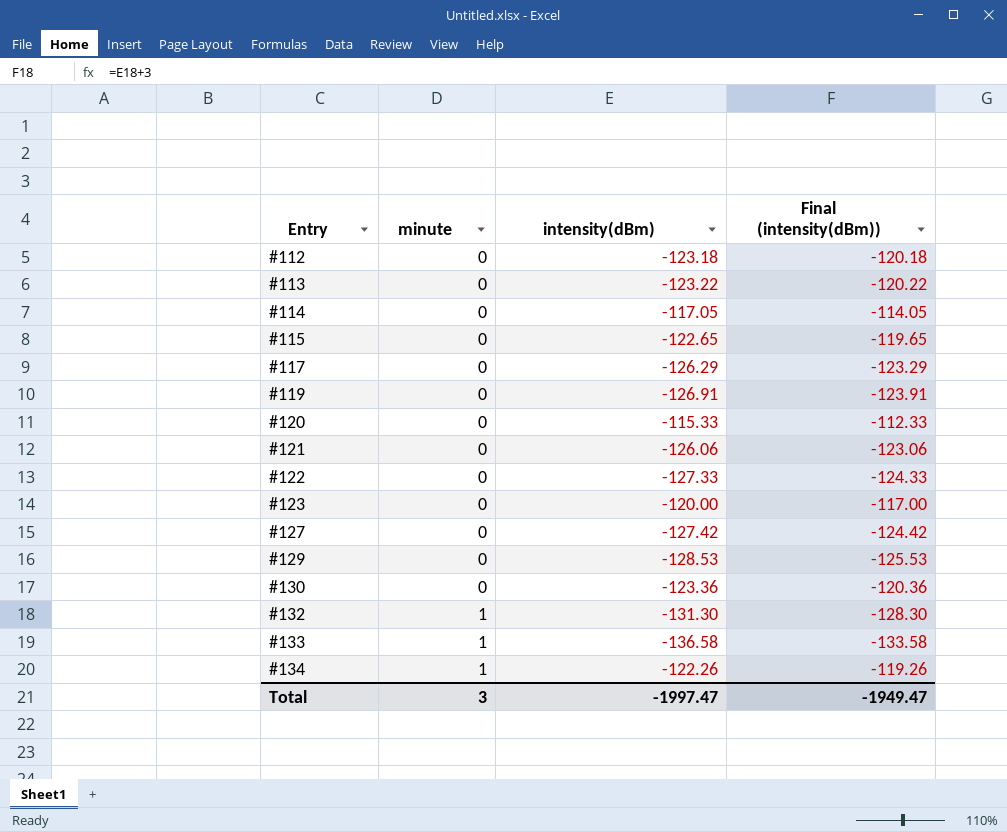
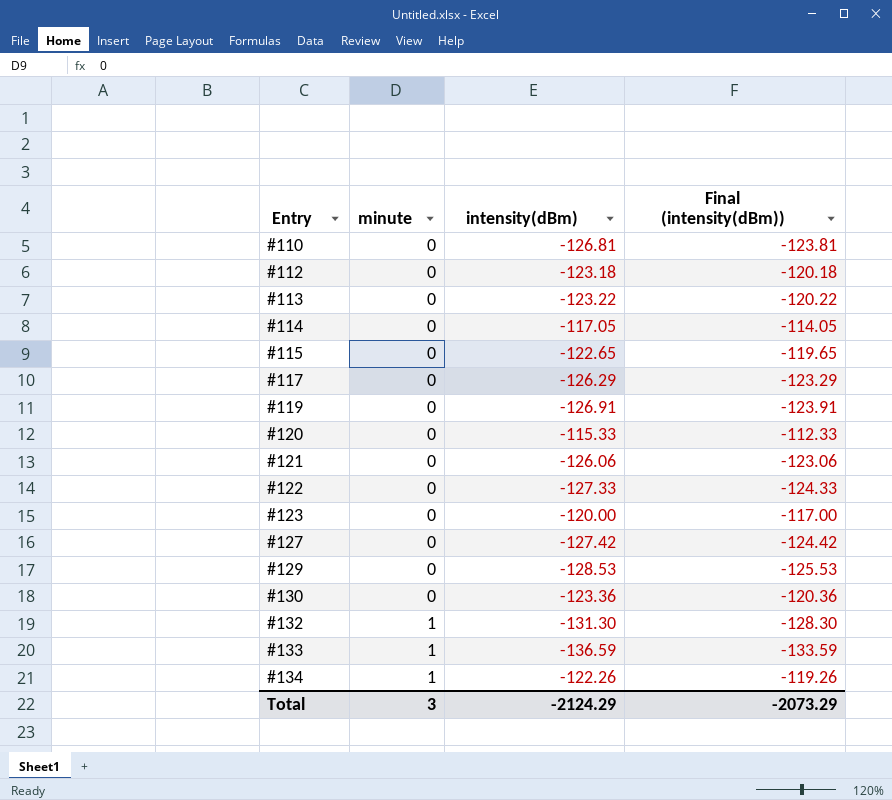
row #110: none -> 0 | -126.81 | -123.81
#133 | intensity(dBm): -136.58 -> -136.59
#133 | Final (intensity(dBm)): -133.58 -> -133.59
Total | intensity(dBm): -1997.47 -> -2124.29
Total | Final (intensity(dBm)): -1949.47 -> -2073.29

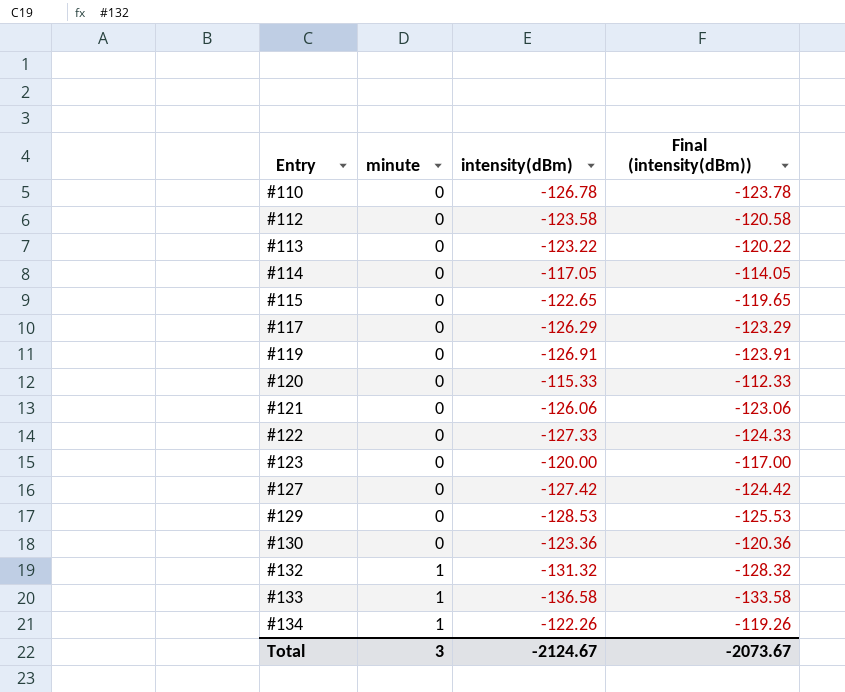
#110 | intensity(dBm): -126.81 -> -126.78
#110 | Final (intensity(dBm)): -123.81 -> -123.78
#112 | intensity(dBm): -123.18 -> -123.58
#112 | Final (intensity(dBm)): -120.18 -> -120.58
#132 | intensity(dBm): -131.30 -> -131.32
#132 | Final (intensity(dBm)): -128.30 -> -128.32
#133 | intensity(dBm): -136.59 -> -136.58
#133 | Final (intensity(dBm)): -133.59 -> -133.58
Total | intensity(dBm): -2124.29 -> -2124.67
Total | Final (intensity(dBm)): -2073.29 -> -2073.67

